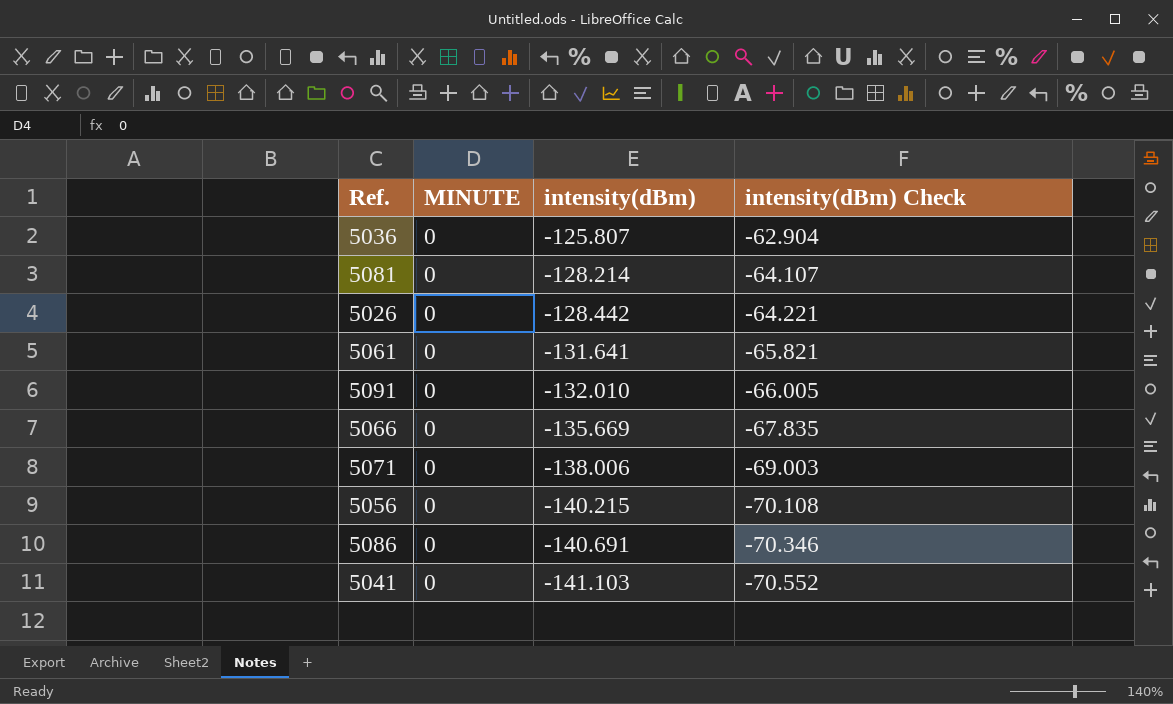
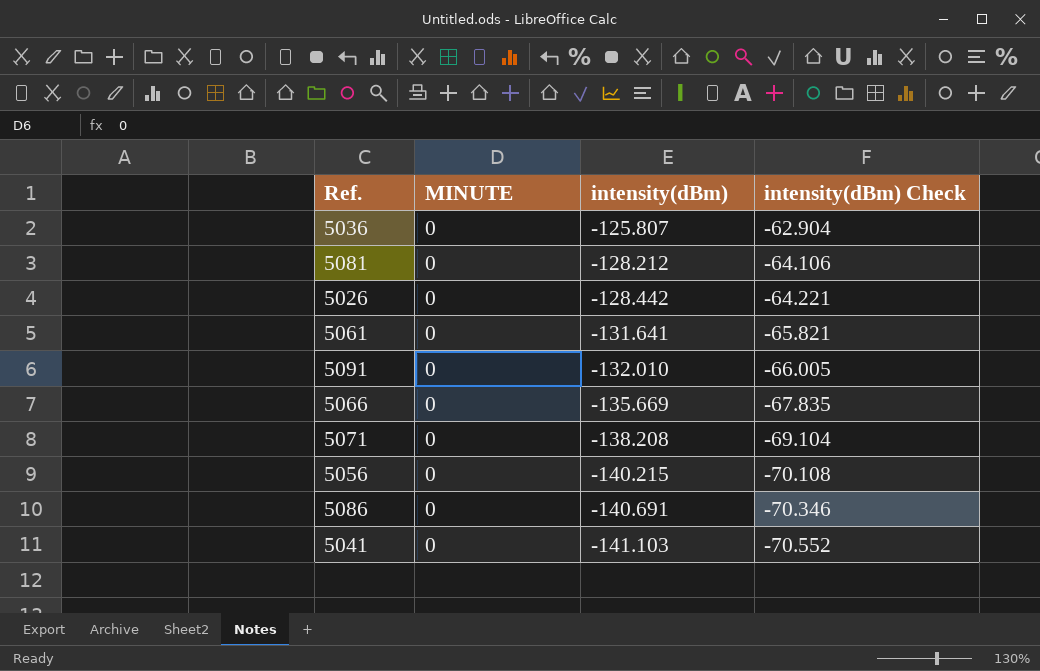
5081 | intensity(dBm): -128.214 -> -128.212
5081 | intensity(dBm) Check: -64.107 -> -64.106
5071 | intensity(dBm): -138.006 -> -138.208
5071 | intensity(dBm) Check: -69.003 -> -69.104

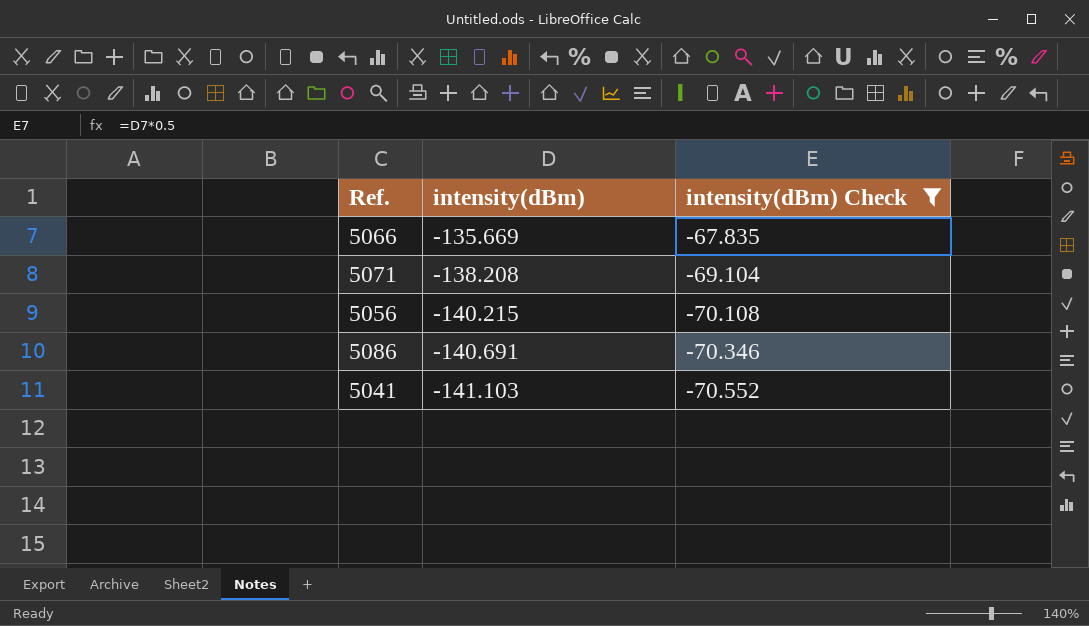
filter: none -> intensity(dBm) Check <= -67.835
column MINUTE | position: 2 -> none

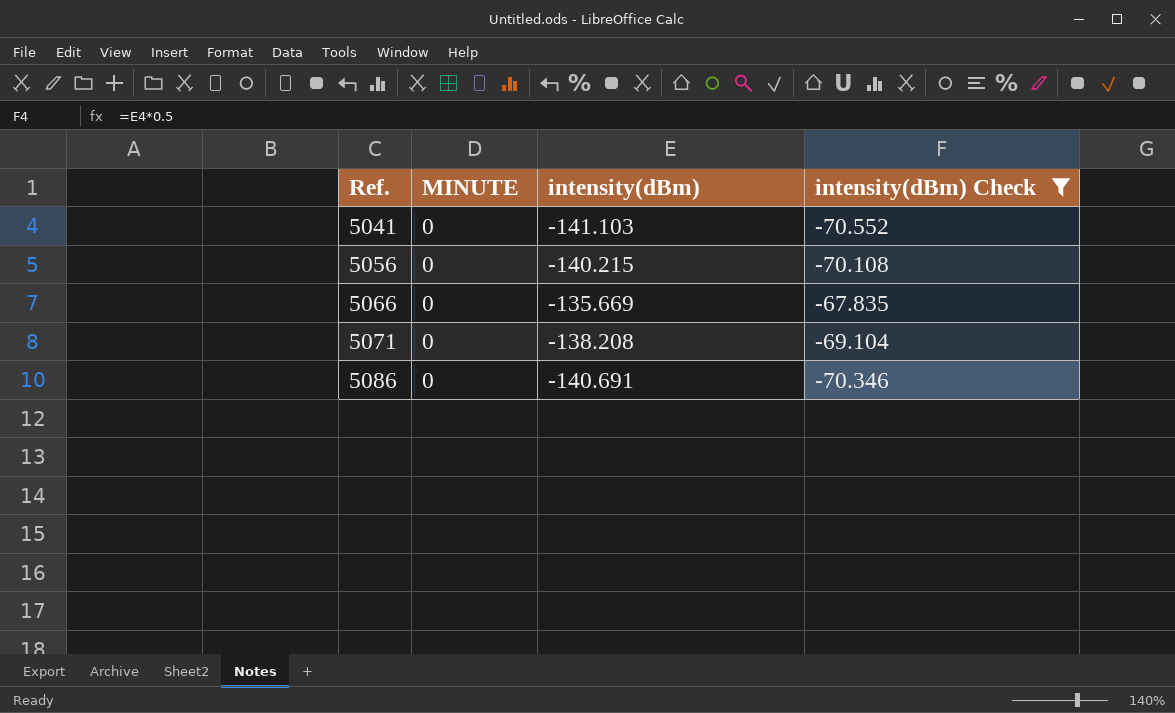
row order: intensity(dBm) descending -> Ref. ascending
column MINUTE | position: none -> 2

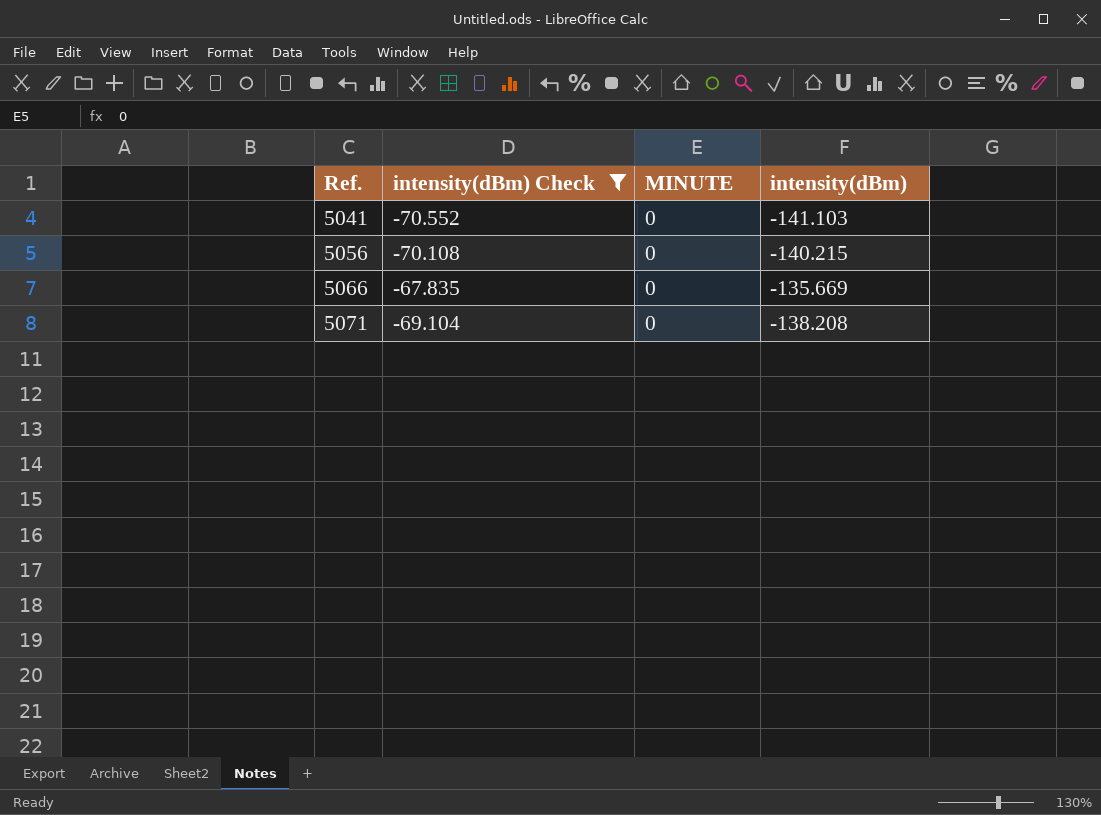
column intensity(dBm) Check | position: 4 -> 2
row 5086: 0 | -140.691 | -70.346 -> none

